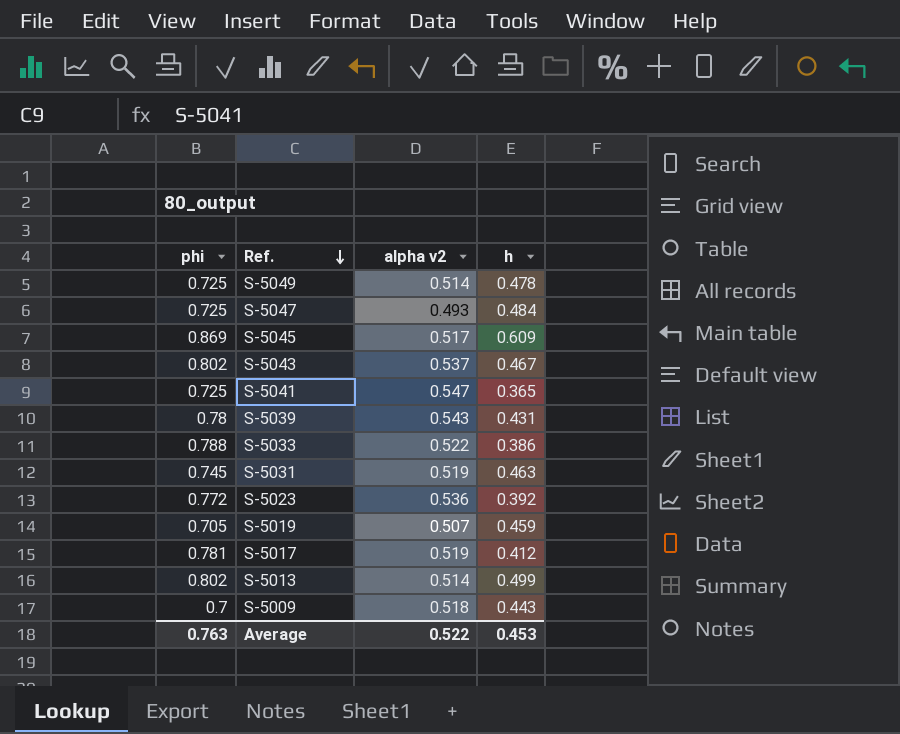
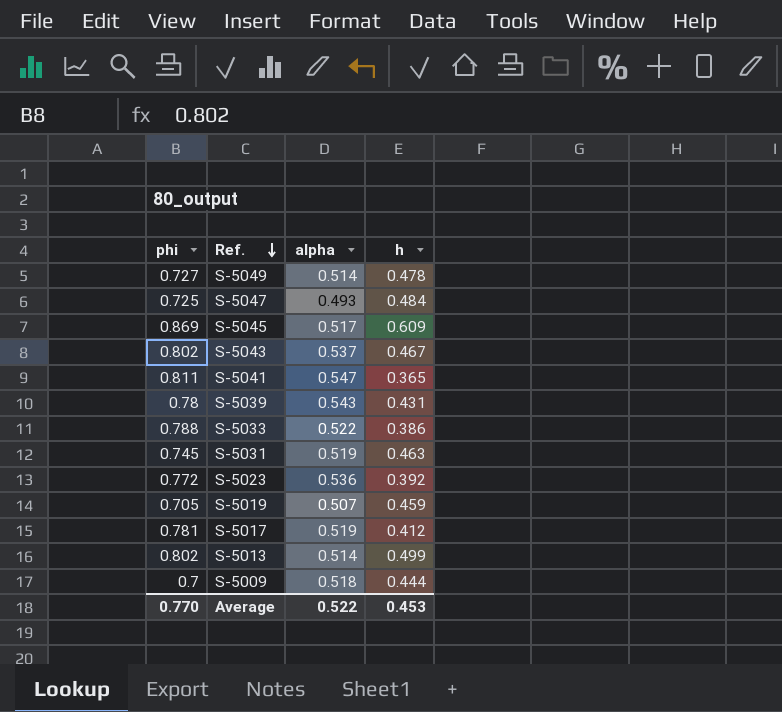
column name: alpha v2 -> alpha
S-5049 | phi: 0.725 -> 0.727
S-5041 | phi: 0.725 -> 0.811
S-5009 | h: 0.443 -> 0.444
Average | phi: 0.763 -> 0.770

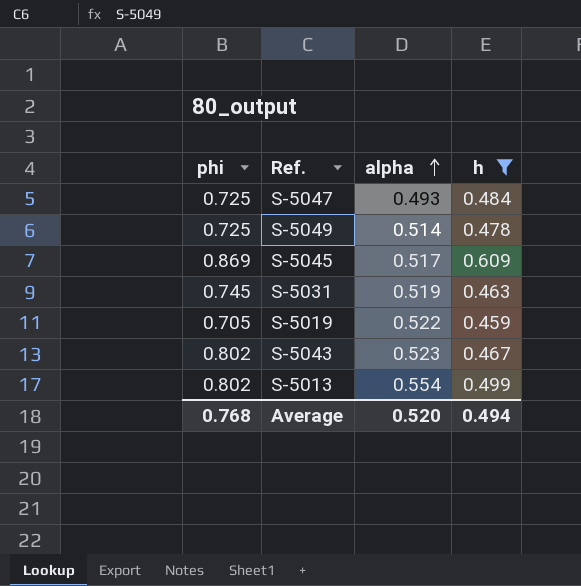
filter: none -> h >= 0.459
row order: Ref. descending -> alpha ascending
S-5049 | phi: 0.727 -> 0.725
S-5019 | alpha: 0.507 -> 0.522
S-5043 | alpha: 0.537 -> 0.523
S-5013 | alpha: 0.514 -> 0.554
Average | phi: 0.770 -> 0.768
Average | alpha: 0.522 -> 0.520
Average | h: 0.453 -> 0.494

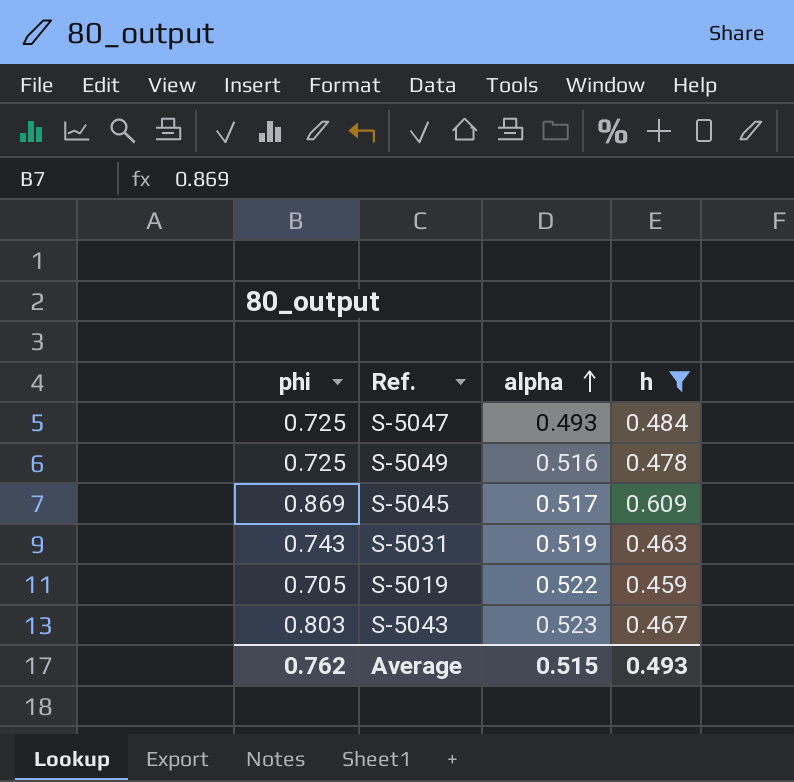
row S-5013: 0.802 | 0.554 | 0.499 -> none
S-5049 | alpha: 0.514 -> 0.516
S-5031 | phi: 0.745 -> 0.743
S-5043 | phi: 0.802 -> 0.803
Average | phi: 0.768 -> 0.762
Average | alpha: 0.520 -> 0.515
Average | h: 0.494 -> 0.493

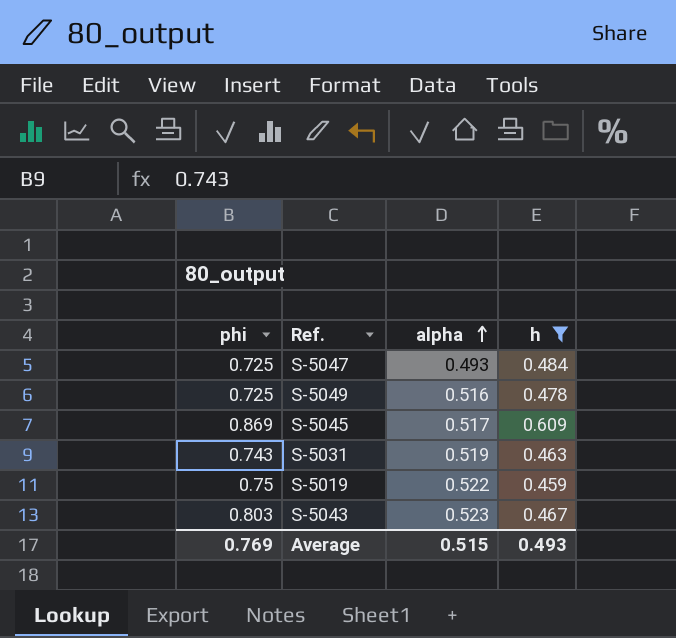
S-5019 | phi: 0.705 -> 0.75
Average | phi: 0.762 -> 0.769

